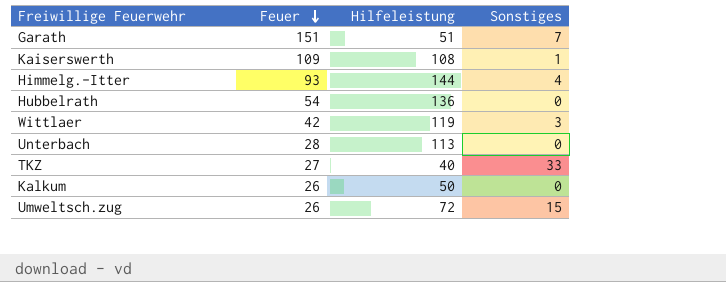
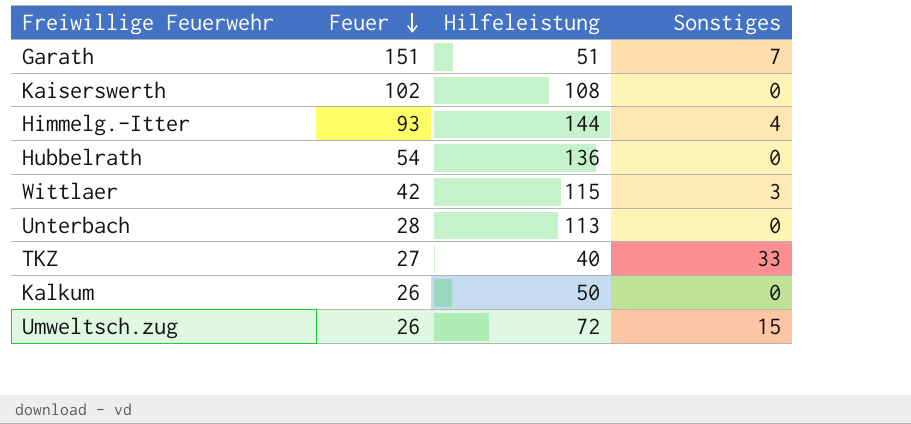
Kaiserswerth | Feuer: 109 -> 102
Kaiserswerth | Sonstiges: 1 -> 0
Wittlaer | Hilfeleistung: 119 -> 115

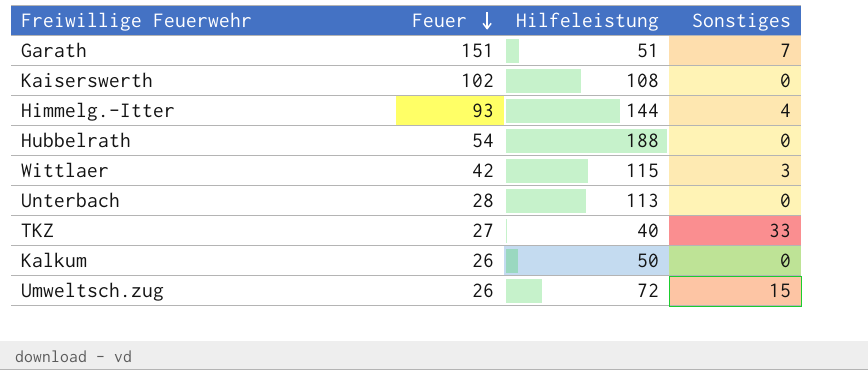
Hubbelrath | Hilfeleistung: 136 -> 188

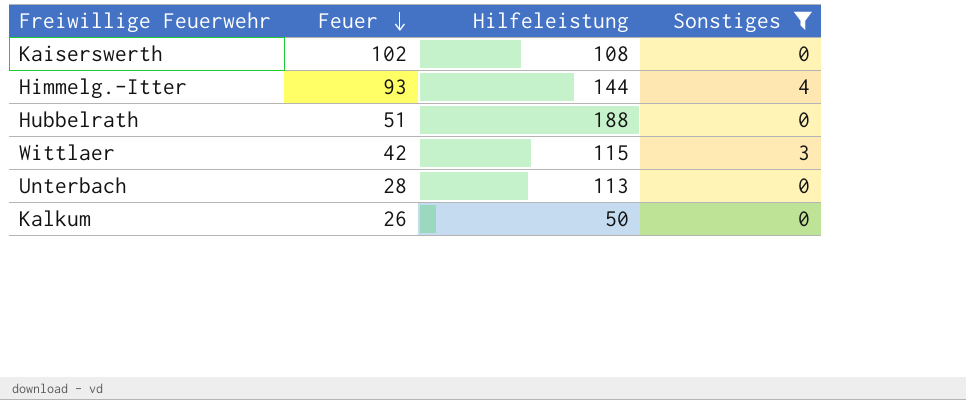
filter: none -> Sonstiges <= 4
Hubbelrath | Feuer: 54 -> 51

